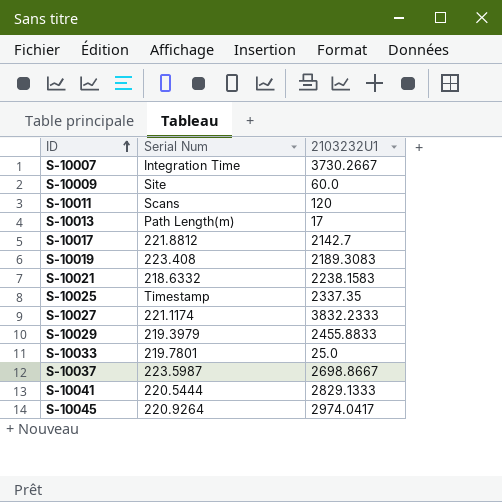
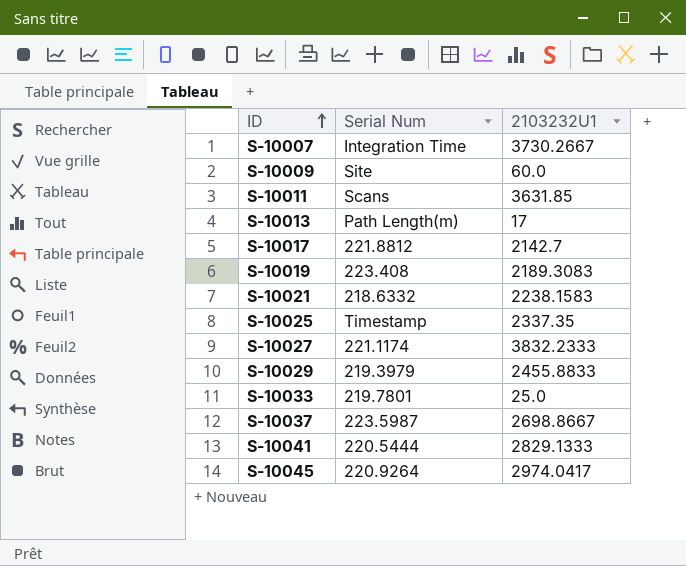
S-10011 | 2103232U1: 120 -> 3631.85

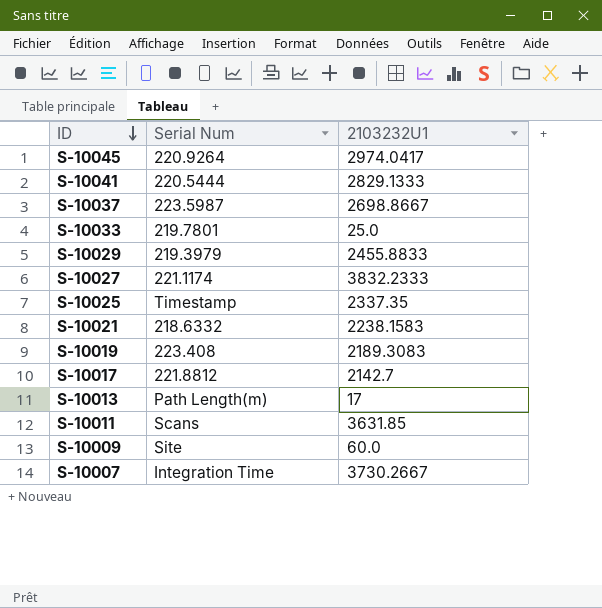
row order: ID ascending -> ID descending

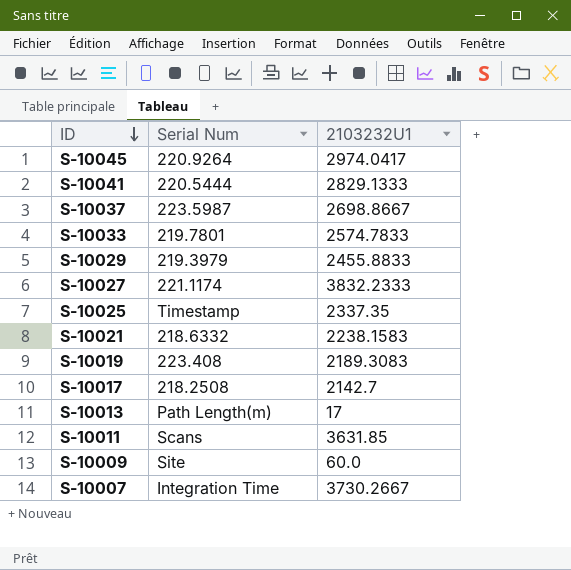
S-10033 | 2103232U1: 25.0 -> 2574.7833
S-10017 | Serial Num: 221.8812 -> 218.2508

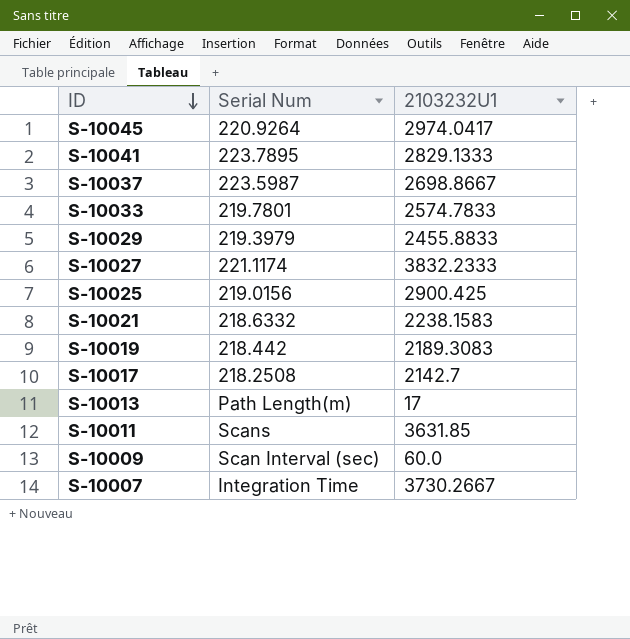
S-10041 | Serial Num: 220.5444 -> 223.7895
S-10025 | Serial Num: Timestamp -> 219.0156
S-10025 | 2103232U1: 2337.35 -> 2900.425
S-10019 | Serial Num: 223.408 -> 218.442
S-10009 | Serial Num: Site -> Scan Interval (sec)

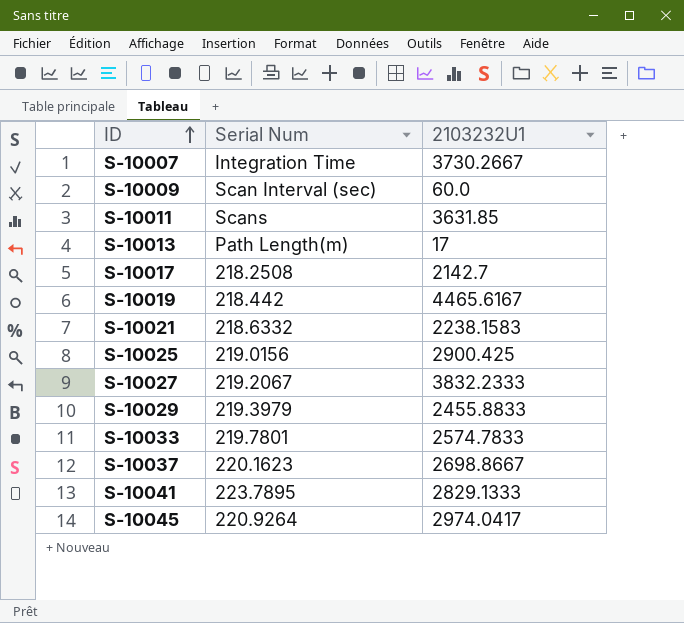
row order: ID descending -> ID ascending
S-10019 | 2103232U1: 2189.3083 -> 4465.6167
S-10027 | Serial Num: 221.1174 -> 219.2067
S-10037 | Serial Num: 223.5987 -> 220.1623

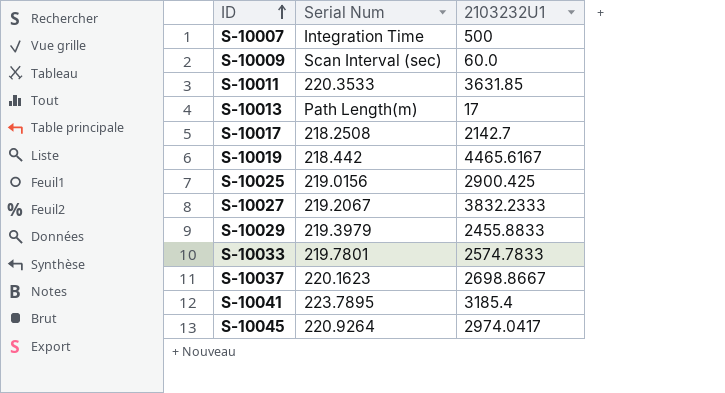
row S-10021: 218.6332 | 2238.1583 -> none
S-10007 | 2103232U1: 3730.2667 -> 500
S-10011 | Serial Num: Scans -> 220.3533
S-10041 | 2103232U1: 2829.1333 -> 3185.4

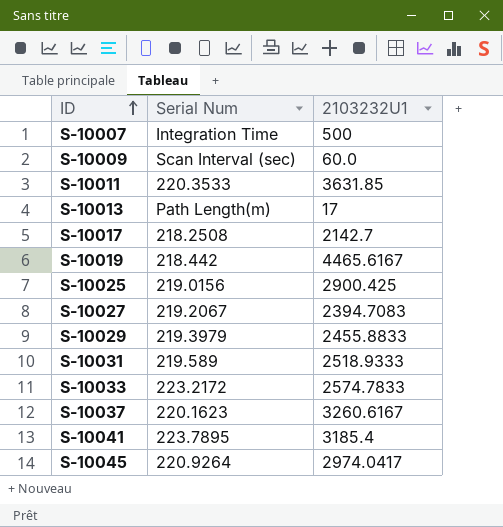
S-10027 | 2103232U1: 3832.2333 -> 2394.7083
row S-10031: none -> 219.589 | 2518.9333
S-10033 | Serial Num: 219.7801 -> 223.2172
S-10037 | 2103232U1: 2698.8667 -> 3260.6167

